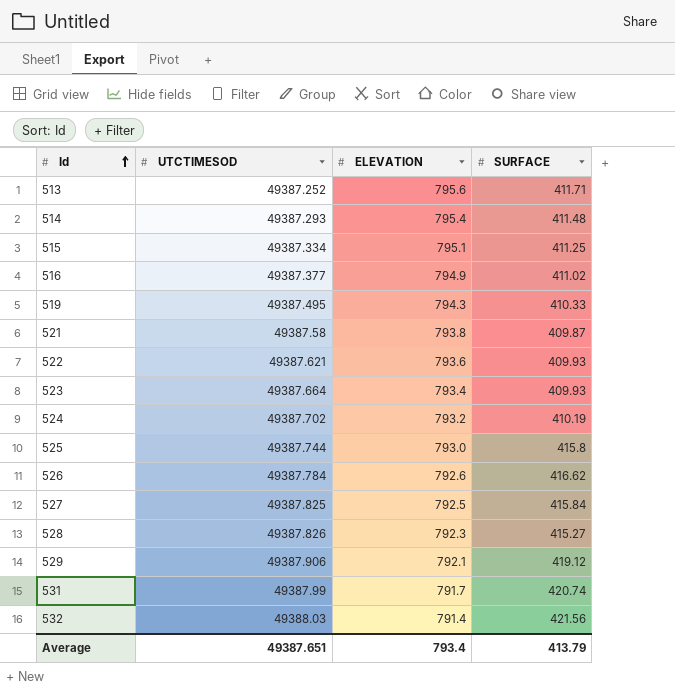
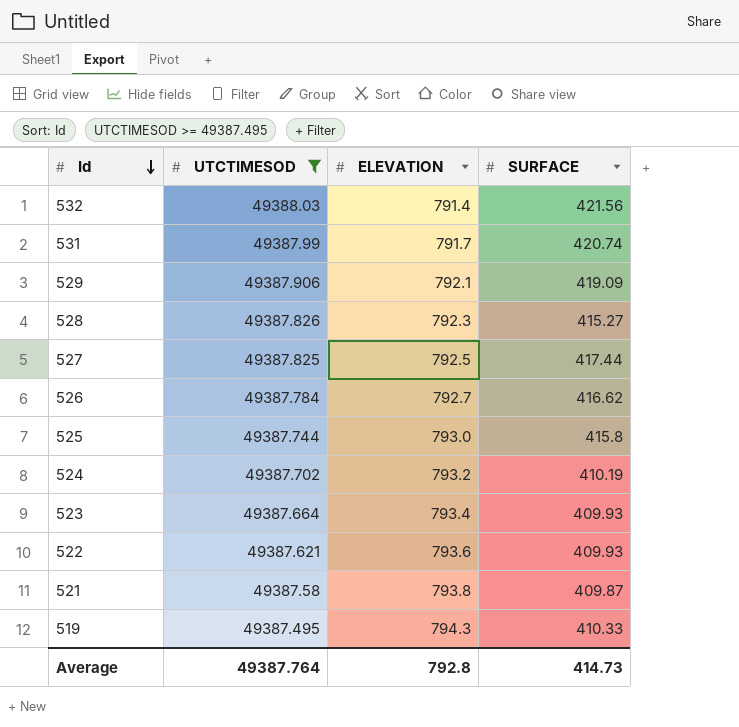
filter: none -> UTCTIMESOD >= 49387.495
row order: Id ascending -> Id descending
529 | SURFACE: 419.12 -> 419.09
527 | SURFACE: 415.84 -> 417.44
526 | ELEVATION: 792.6 -> 792.7
Average | UTCTIMESOD: 49387.651 -> 49387.764
Average | ELEVATION: 793.4 -> 792.8
Average | SURFACE: 413.79 -> 414.73

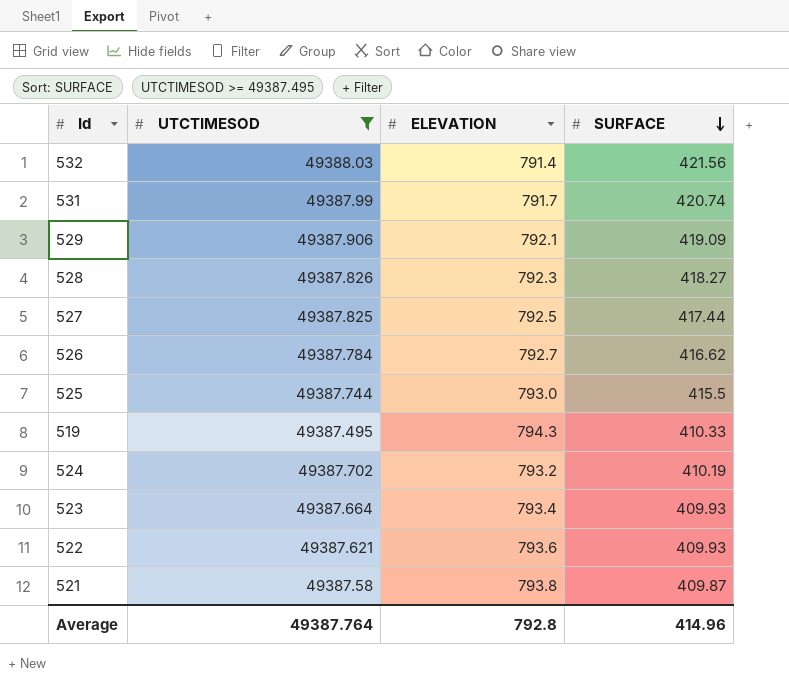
row order: Id descending -> SURFACE descending
528 | SURFACE: 415.27 -> 418.27
525 | SURFACE: 415.8 -> 415.5
Average | SURFACE: 414.73 -> 414.96

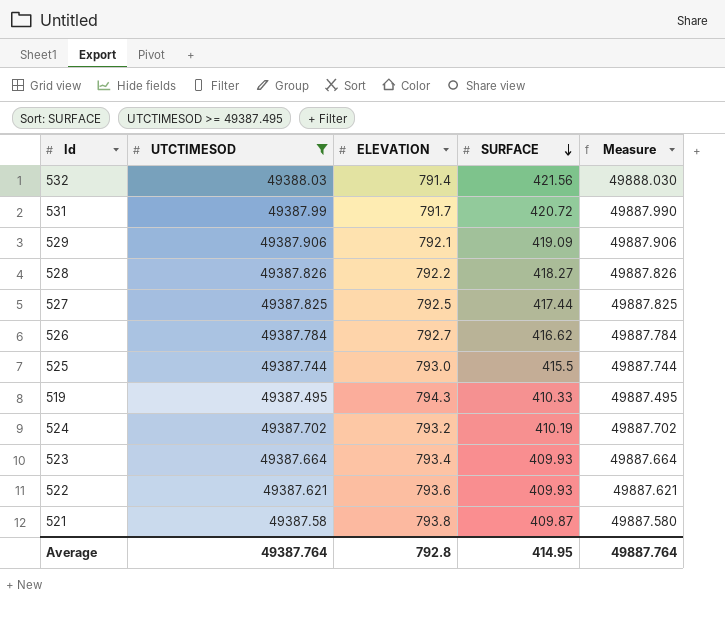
column Measure | formula: none -> [UTCTIMESOD] + 500
531 | SURFACE: 420.74 -> 420.72
528 | ELEVATION: 792.3 -> 792.2
Average | SURFACE: 414.96 -> 414.95

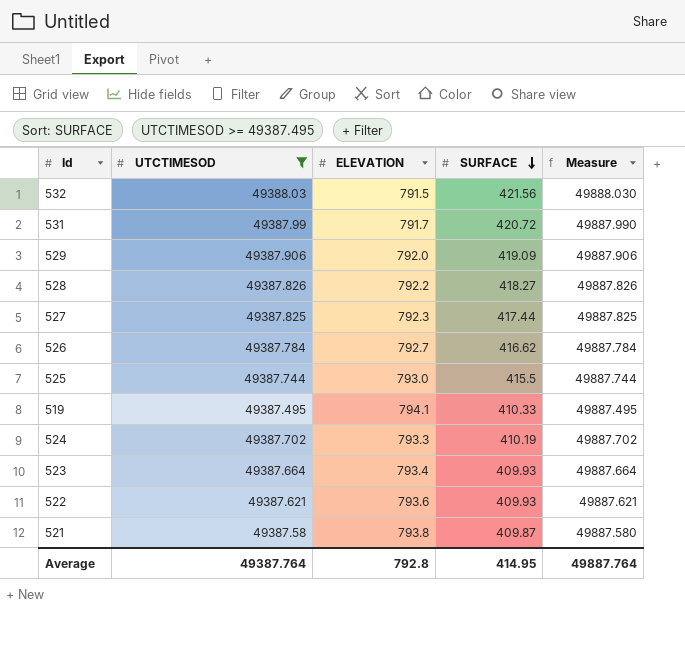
532 | ELEVATION: 791.4 -> 791.5
529 | ELEVATION: 792.1 -> 792.0
527 | ELEVATION: 792.5 -> 792.3
519 | ELEVATION: 794.3 -> 794.1
524 | ELEVATION: 793.2 -> 793.3

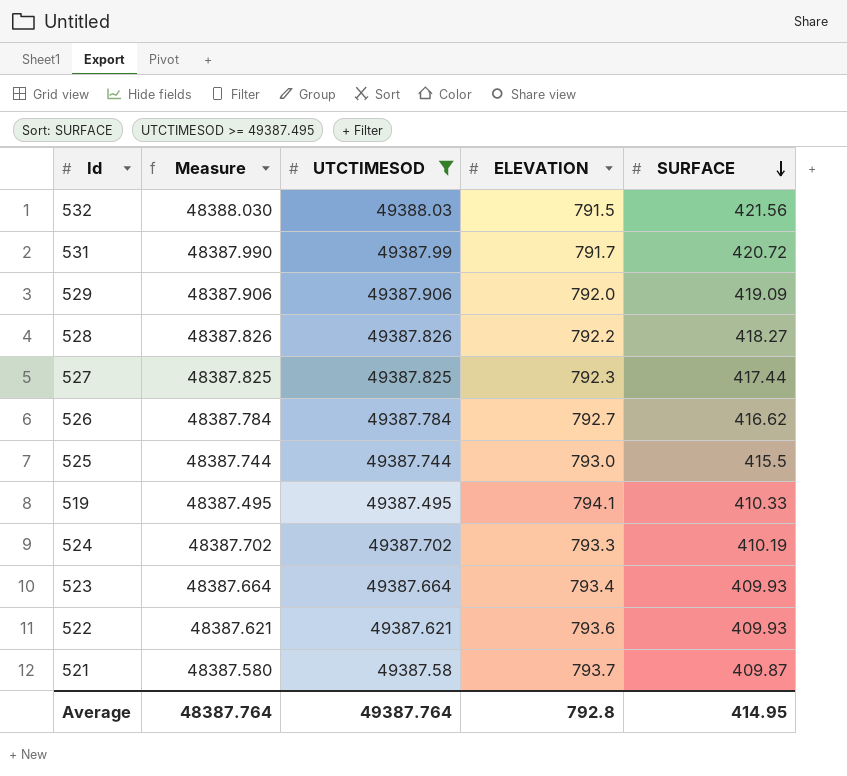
column Measure | formula: [UTCTIMESOD] + 500 -> [UTCTIMESOD] - 1000
column Measure | position: 5 -> 2
521 | ELEVATION: 793.8 -> 793.7
Average | Measure: 49887.764 -> 48387.764

